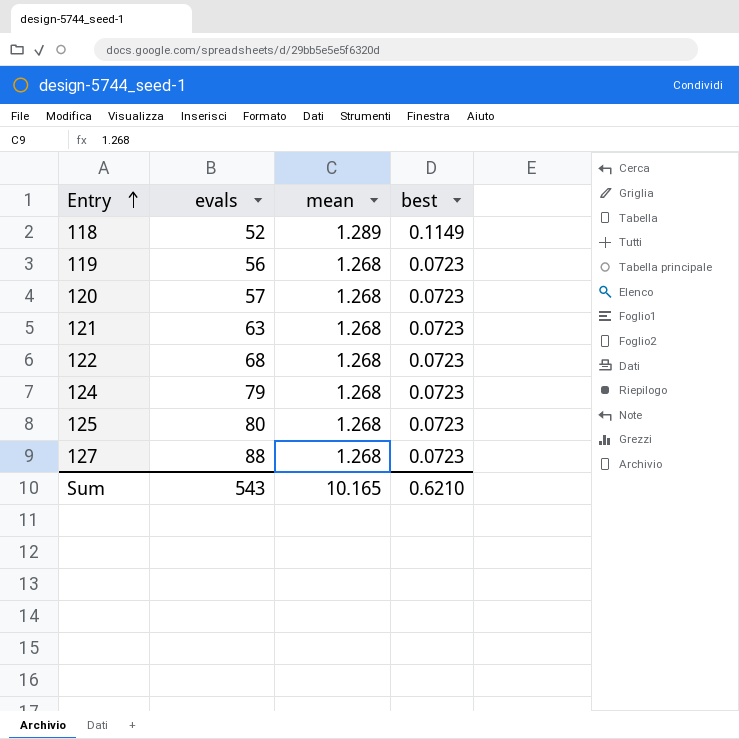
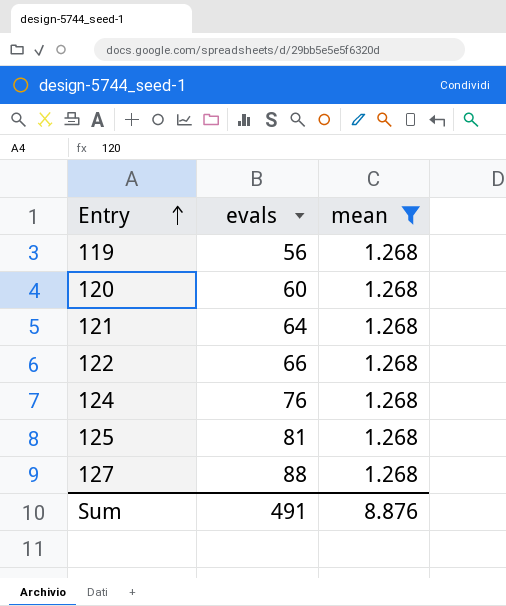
filter: none -> mean = 1.268
column best | position: 4 -> none
120 | evals: 57 -> 60
121 | evals: 63 -> 64
122 | evals: 68 -> 66
124 | evals: 79 -> 76
125 | evals: 80 -> 81
Sum | evals: 543 -> 491
Sum | mean: 10.165 -> 8.876

